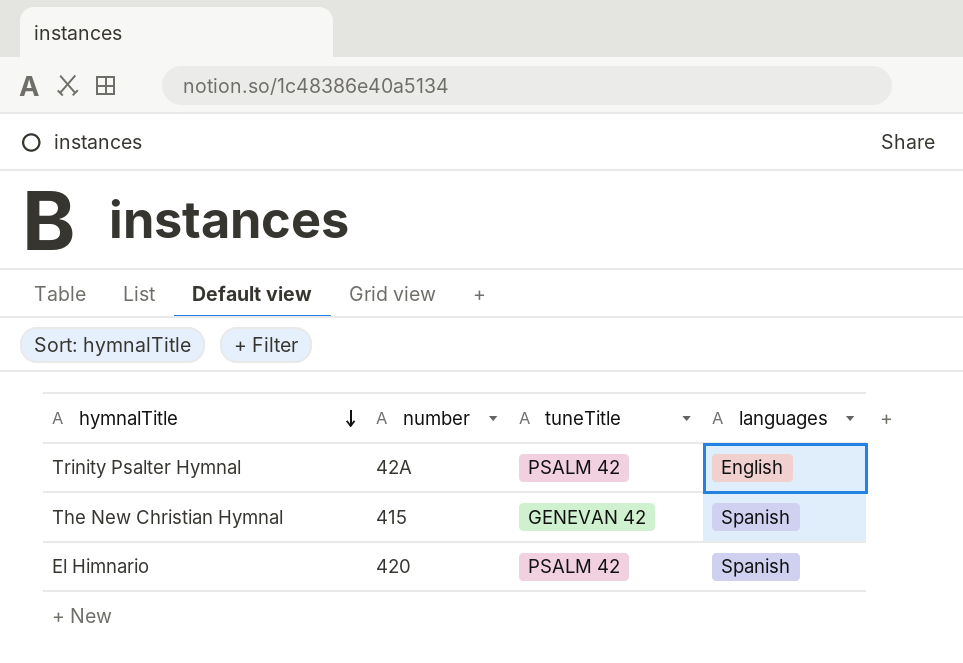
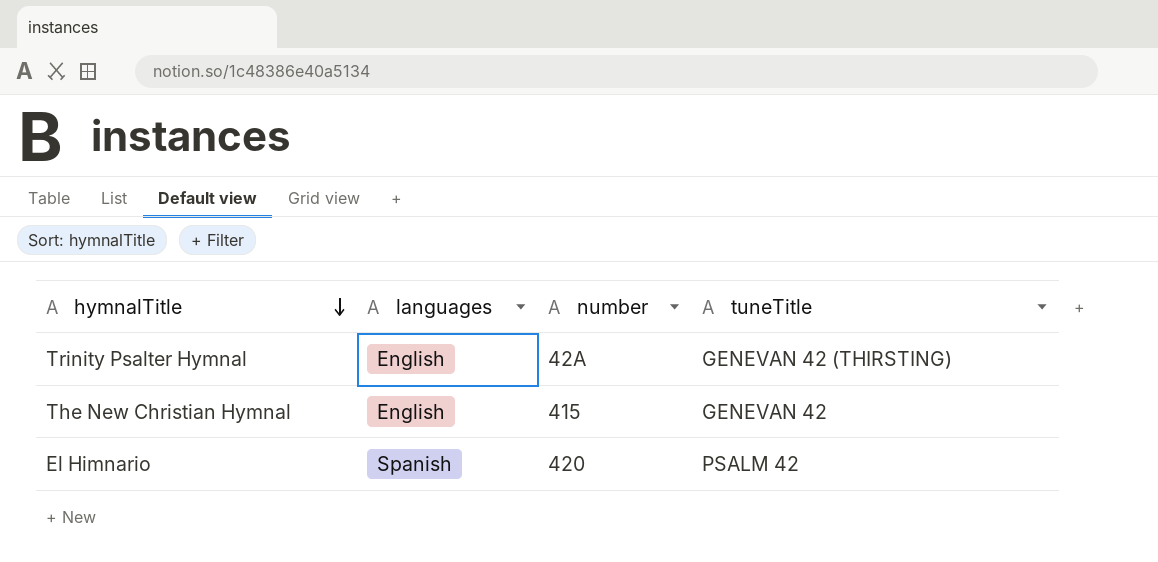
column languages | position: 4 -> 2
Trinity Psalter Hymnal | tuneTitle: PSALM 42 -> GENEVAN 42 (THIRSTING)
The New Christian Hymnal | languages: Spanish -> English

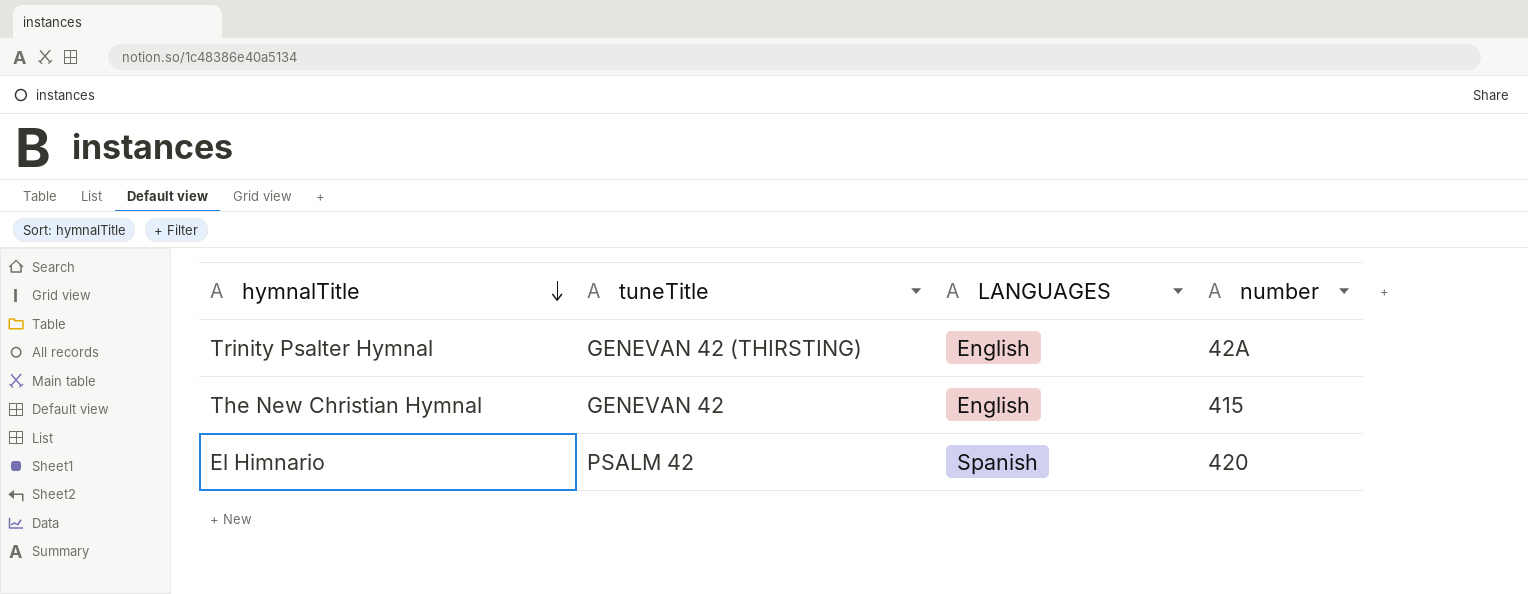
column tuneTitle | position: 4 -> 2
column name: languages -> LANGUAGES

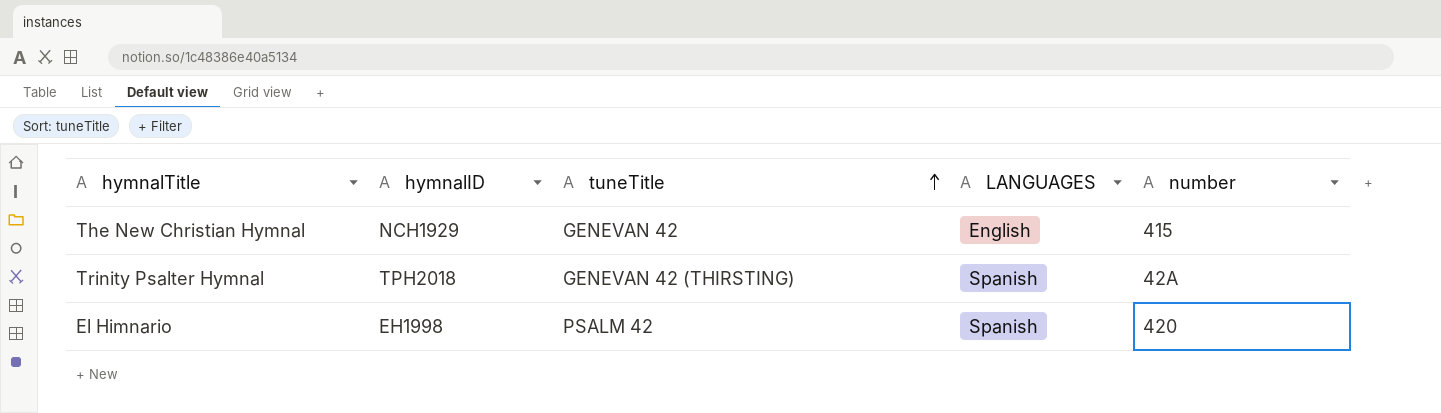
row order: hymnalTitle descending -> tuneTitle ascending
column hymnalID | position: none -> 2
Trinity Psalter Hymnal | LANGUAGES: English -> Spanish

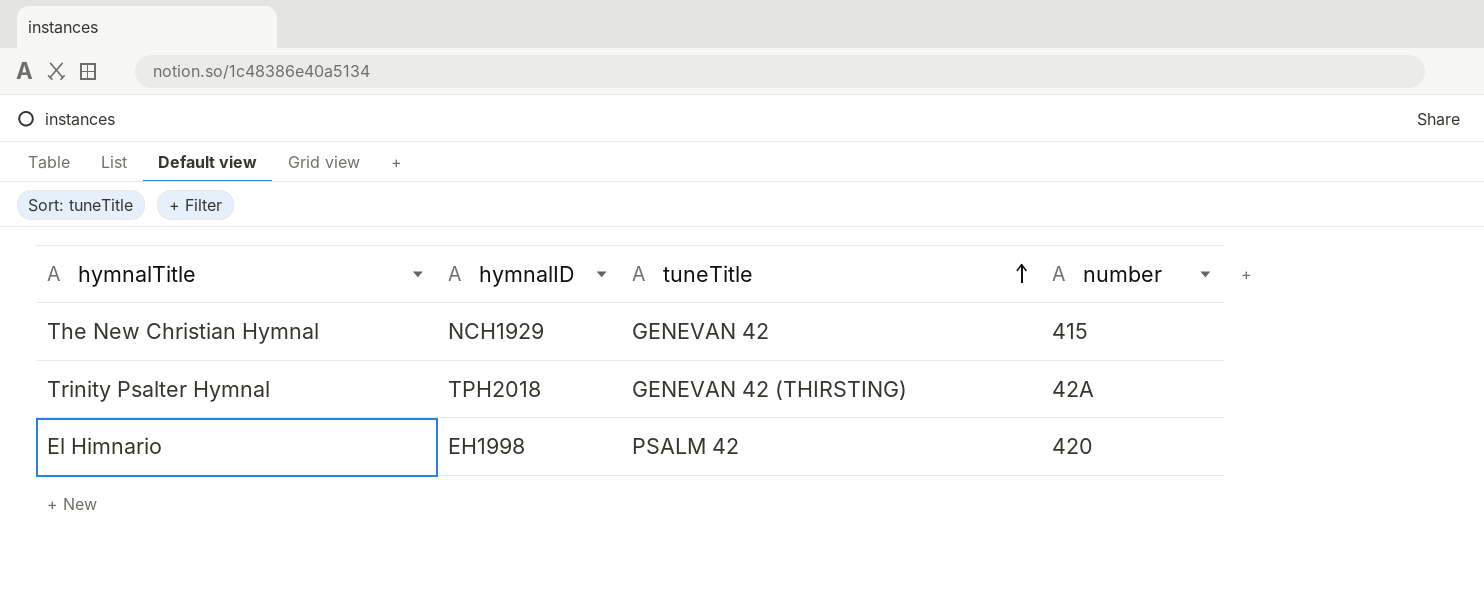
column LANGUAGES | position: 4 -> none

